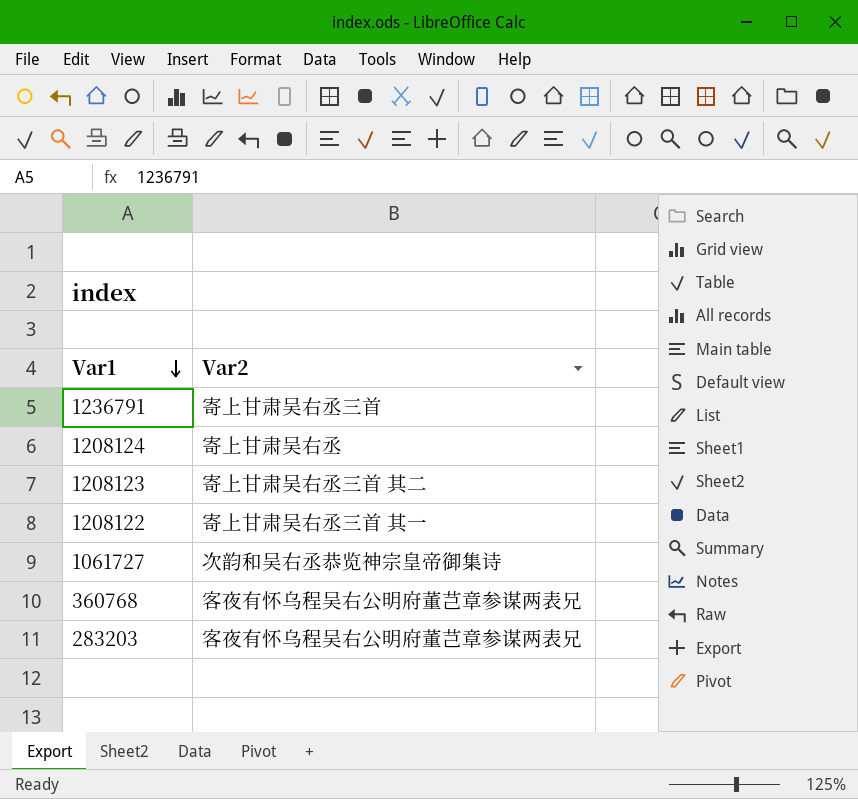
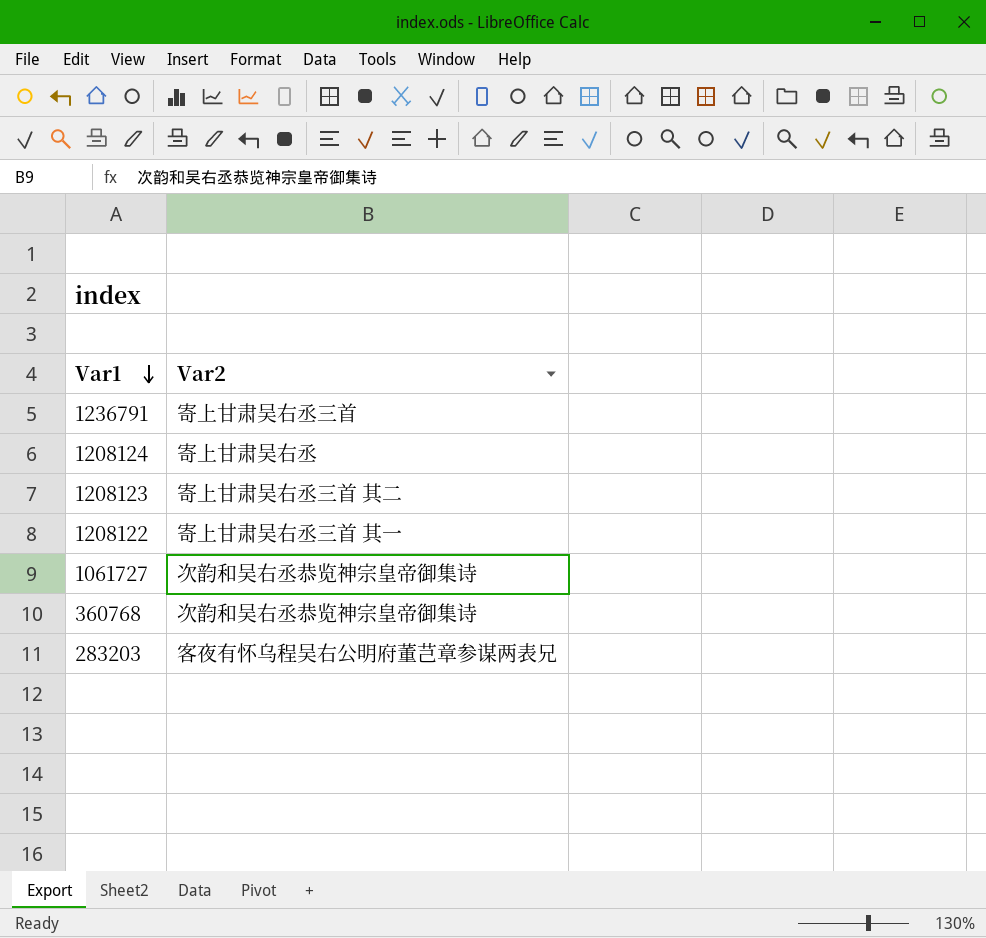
360768 | Var2: 客夜有怀乌程吴右公明府董芑章参谋两表兄 -> 次韵和吴右丞恭览神宗皇帝御集诗

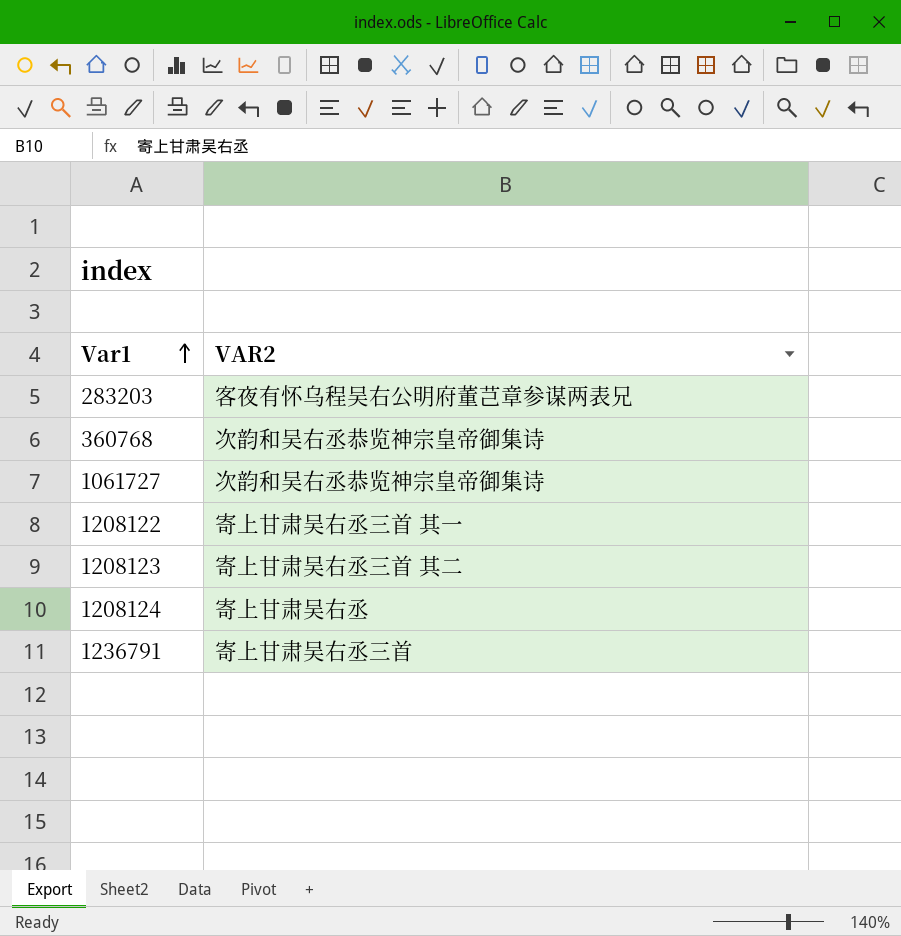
row order: Var1 descending -> Var1 ascending
column name: Var2 -> VAR2

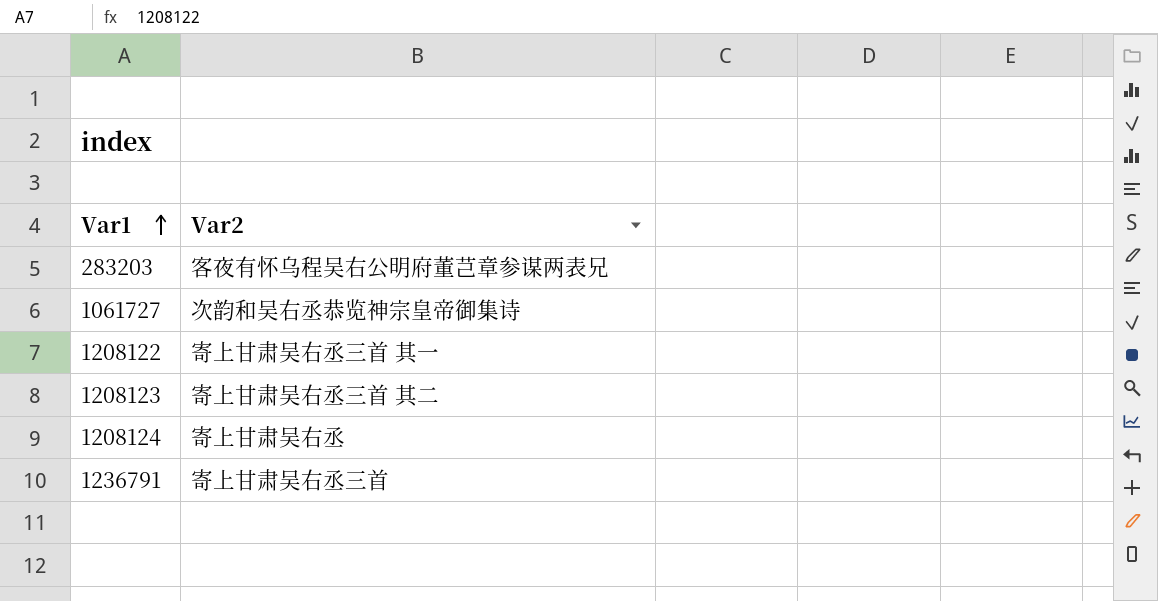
column name: VAR2 -> Var2
row 360768: 次韵和吴右丞恭览神宗皇帝御集诗 -> none

